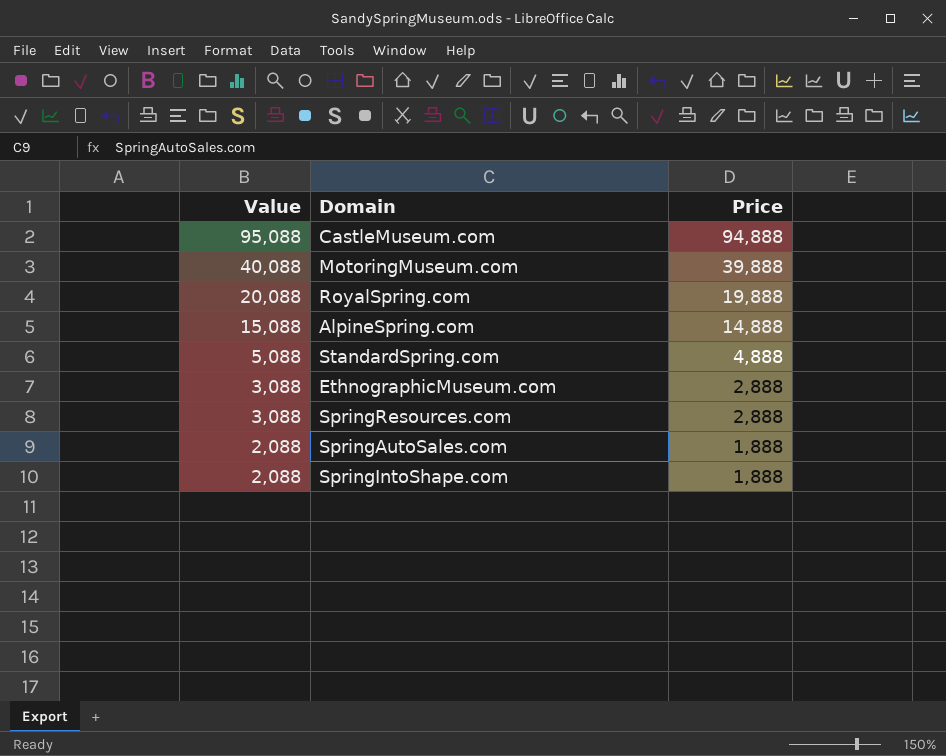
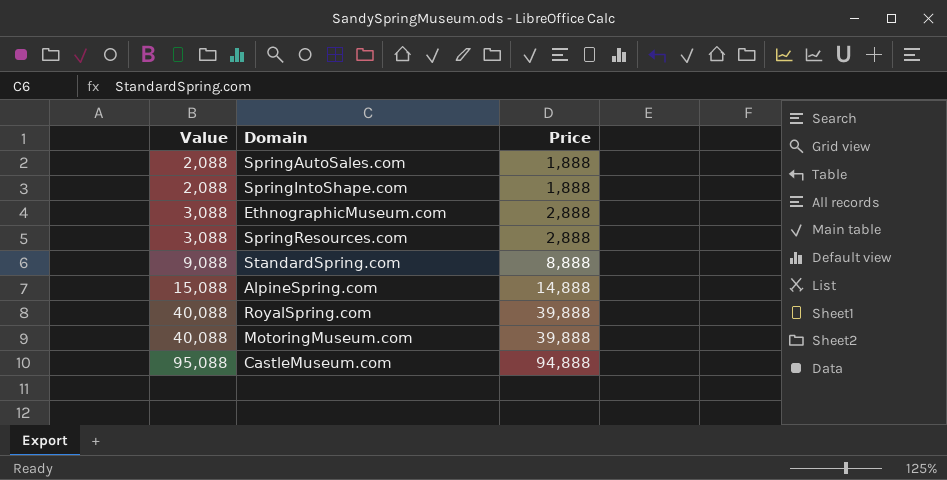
row order: Value descending -> Value ascending
StandardSpring.com | Value: 5,088 -> 9,088
StandardSpring.com | Price: 4,888 -> 8,888
RoyalSpring.com | Value: 20,088 -> 40,088
RoyalSpring.com | Price: 19,888 -> 39,888

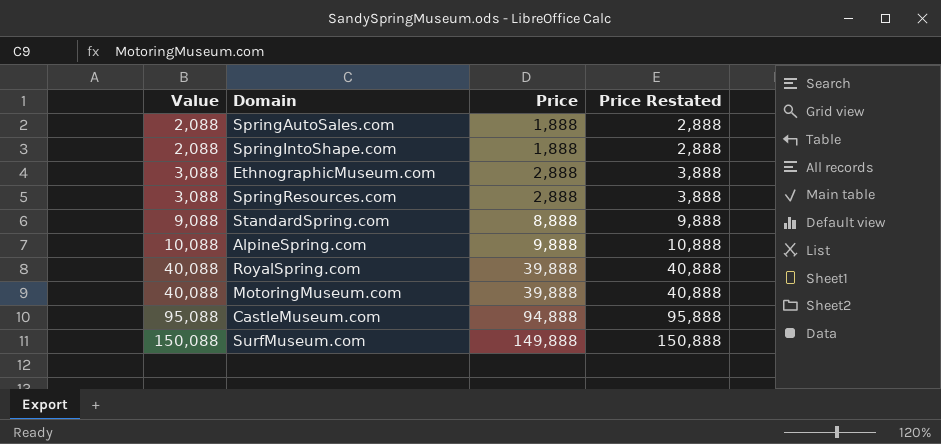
column Price Restated | formula: none -> [Price] + 1000
AlpineSpring.com | Value: 15,088 -> 10,088
AlpineSpring.com | Price: 14,888 -> 9,888
row SurfMuseum.com: none -> 150,088 | 149,888 | 150,888

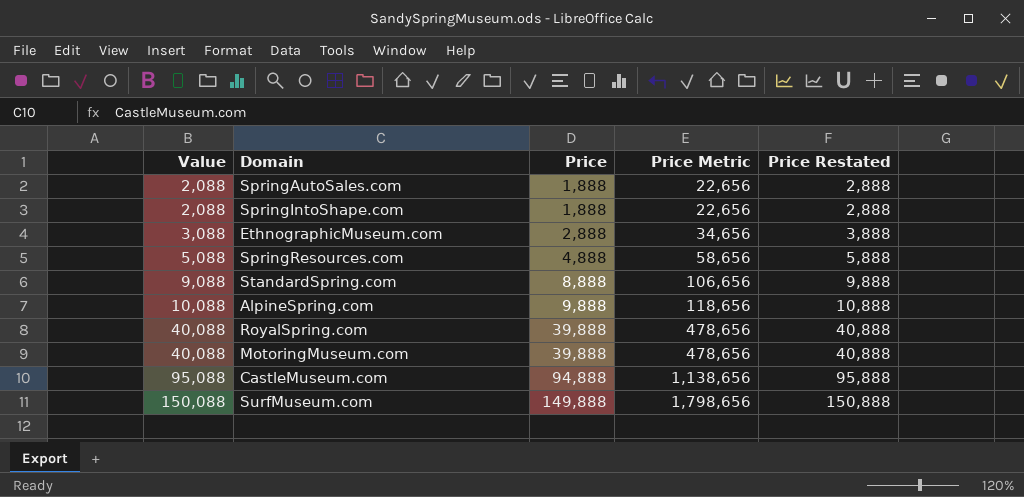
column Price Metric | formula: none -> [Price] * 12
SpringResources.com | Value: 3,088 -> 5,088
SpringResources.com | Price: 2,888 -> 4,888
SpringResources.com | Price Restated: 3,888 -> 5,888

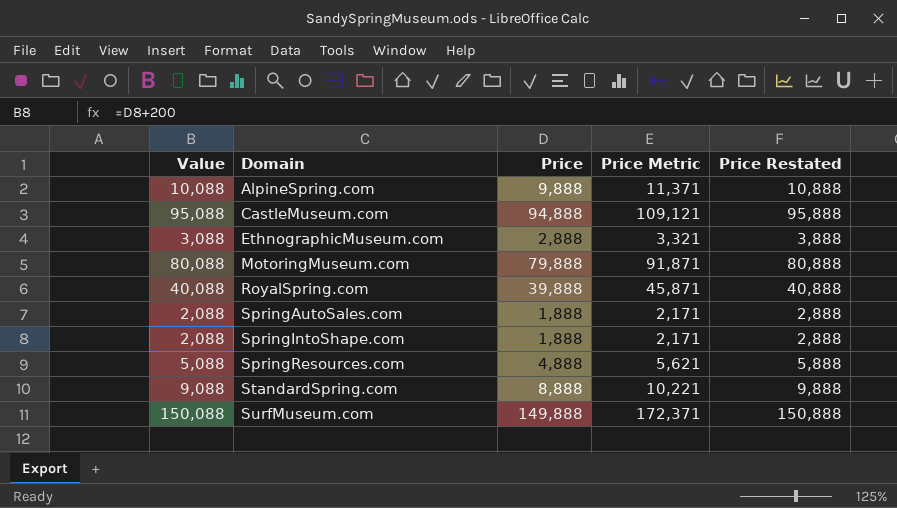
row order: Value ascending -> Domain ascending
column Price Metric | formula: [Price] * 12 -> [Price] * 1.15
MotoringMuseum.com | Value: 40,088 -> 80,088
MotoringMuseum.com | Price: 39,888 -> 79,888
MotoringMuseum.com | Price Restated: 40,888 -> 80,888

